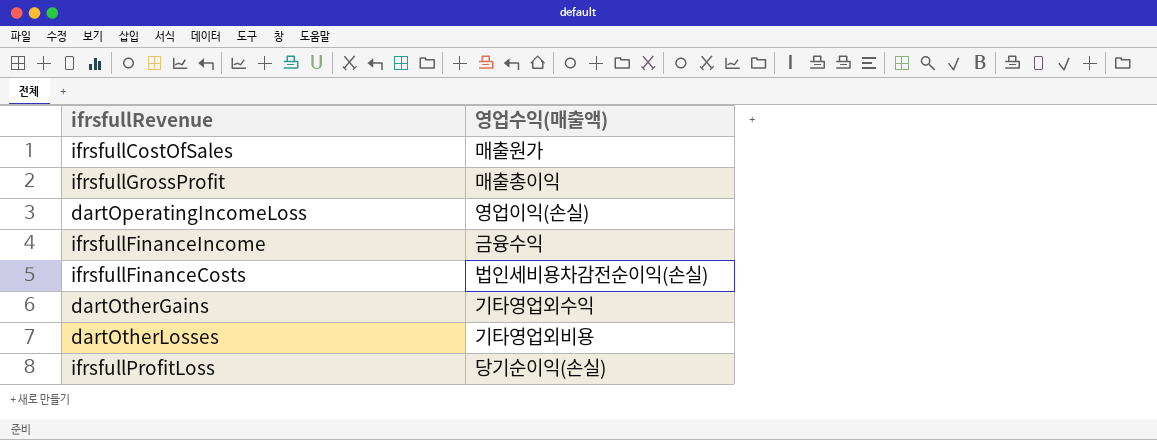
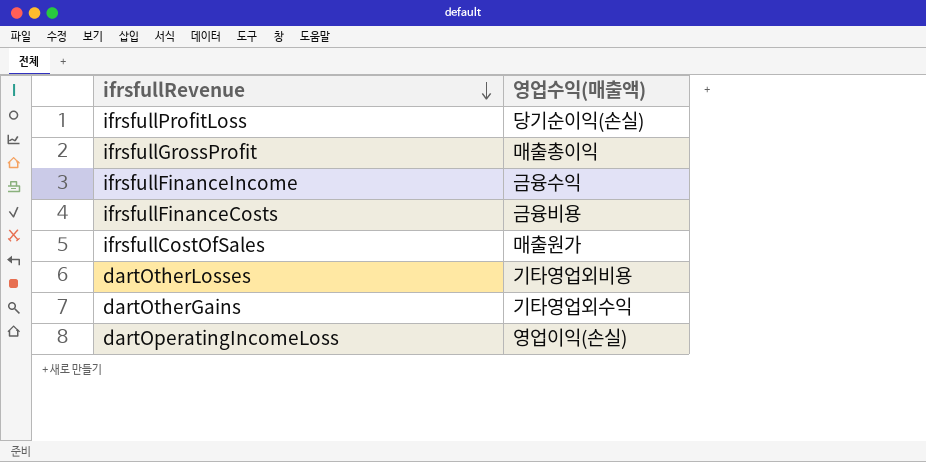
row order: none -> ifrsfullRevenue descending
ifrsfullFinanceCosts | 영업수익(매출액): 법인세비용차감전순이익(손실) -> 금융비용

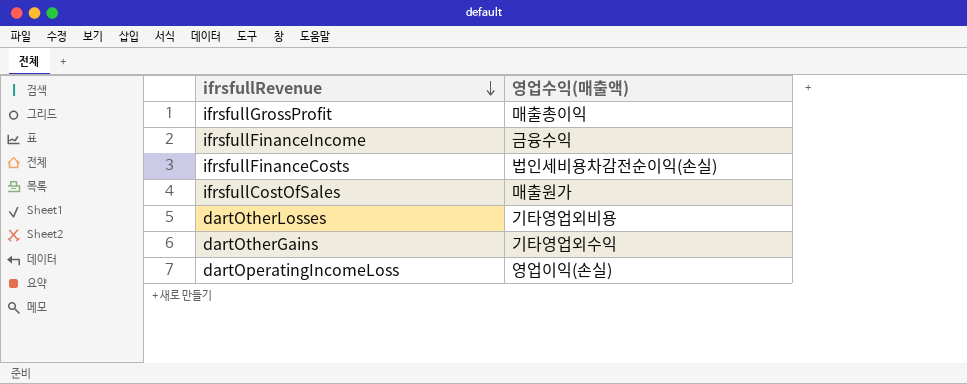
row ifrsfullProfitLoss: 당기순이익(손실) -> none
ifrsfullFinanceCosts | 영업수익(매출액): 금융비용 -> 법인세비용차감전순이익(손실)

